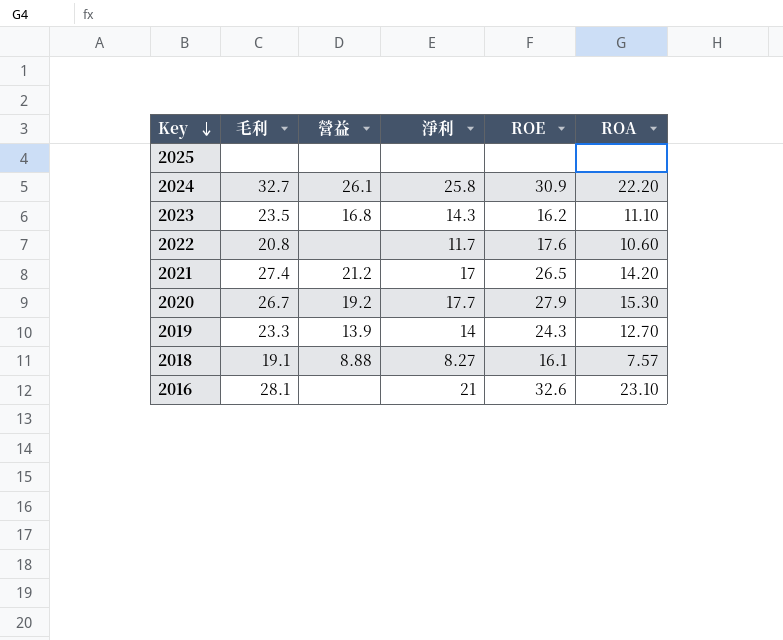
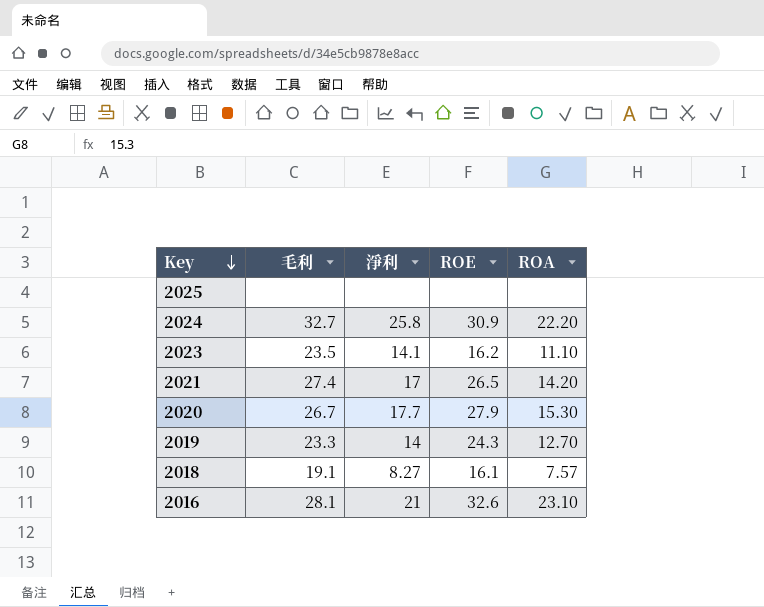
column 營益 | position: 3 -> none
row 2022: 20.8 | none | 11.7 | 17.6 | 10.60 -> none
2023 | 淨利: 14.3 -> 14.1

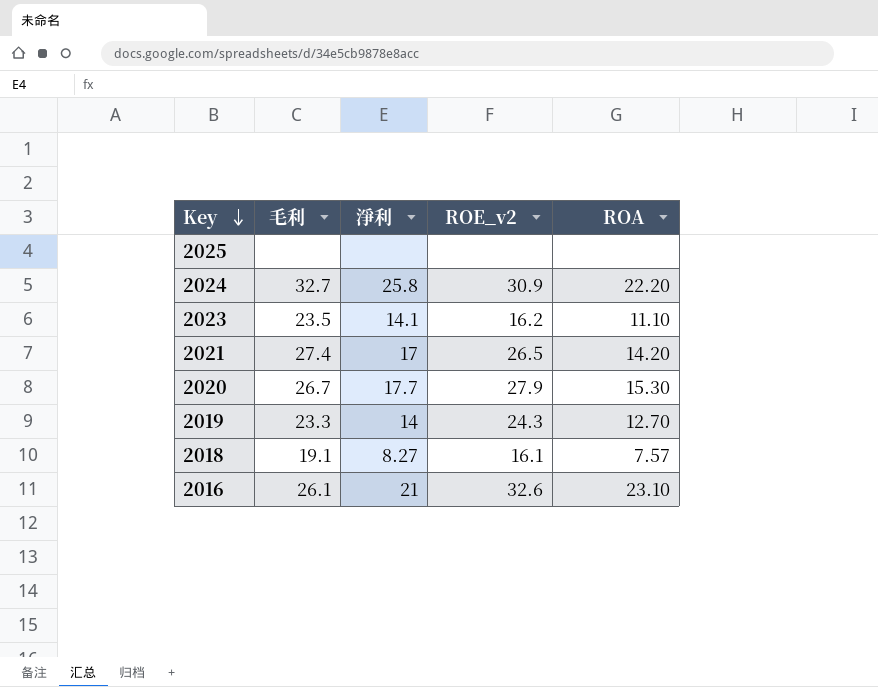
column name: ROE -> ROE_v2
2016 | 毛利: 28.1 -> 26.1

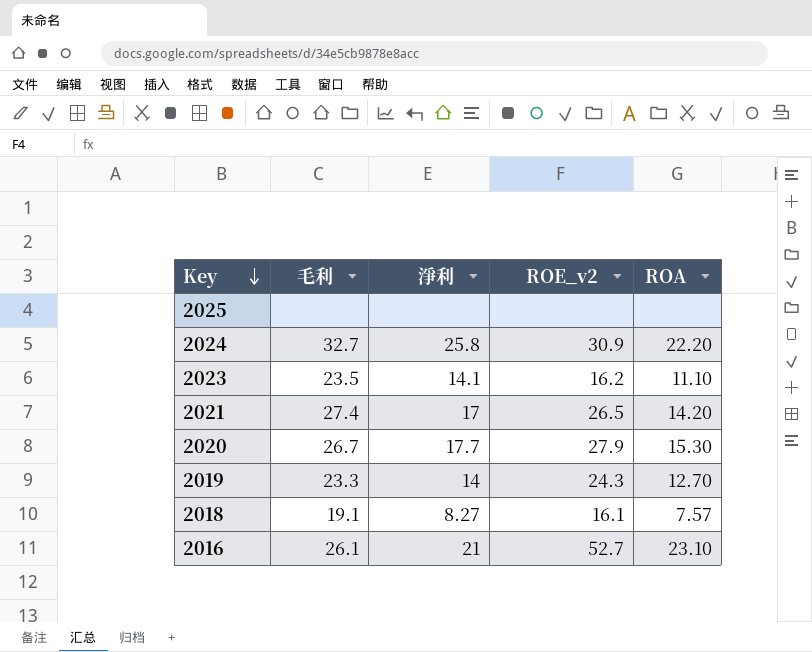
2016 | ROE_v2: 32.6 -> 52.7

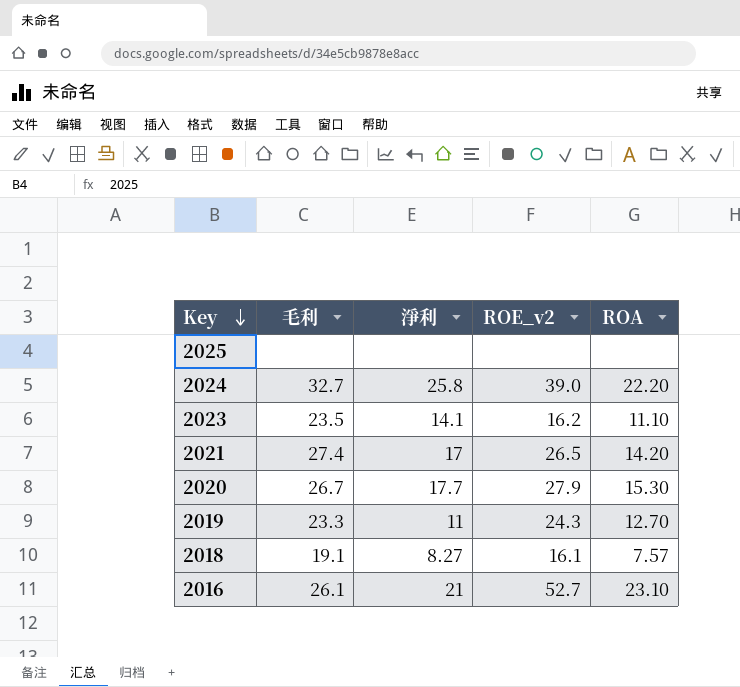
2024 | ROE_v2: 30.9 -> 39.0
2019 | 淨利: 14 -> 11

